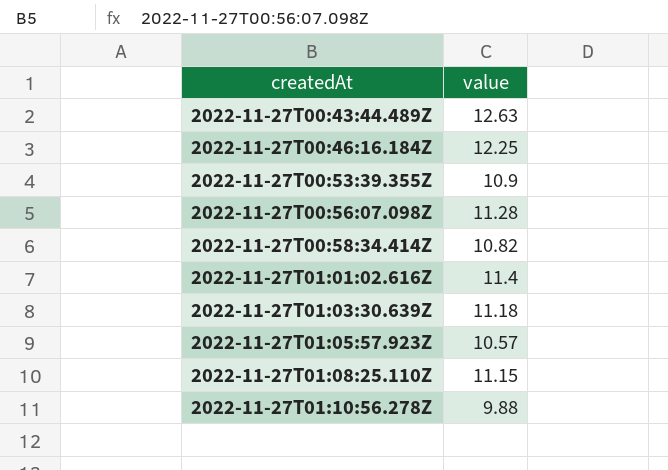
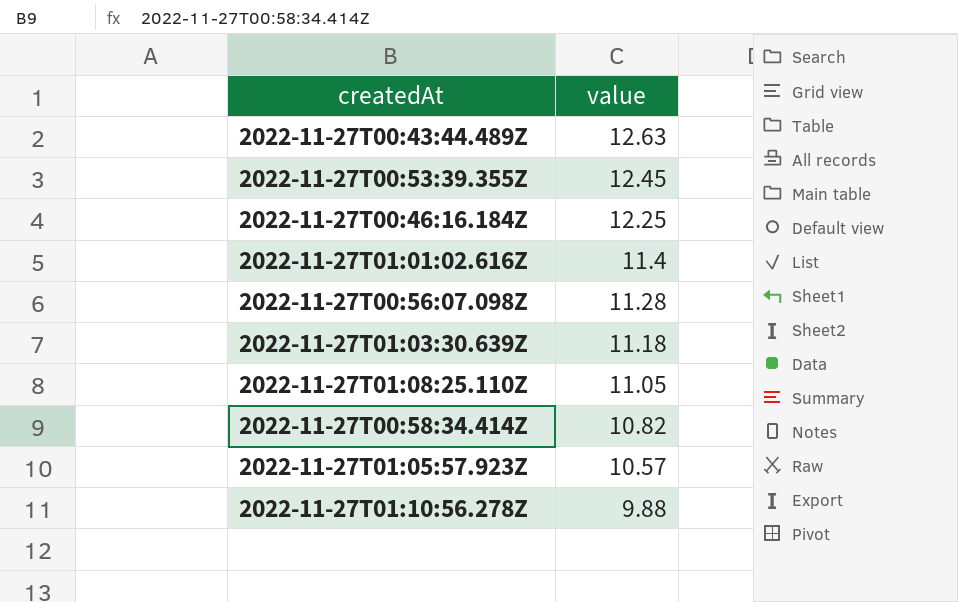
row order: createdAt ascending -> value descending
2022-11-27T00:53:39.355Z | value: 10.9 -> 12.45
2022-11-27T01:08:25.110Z | value: 11.15 -> 11.05

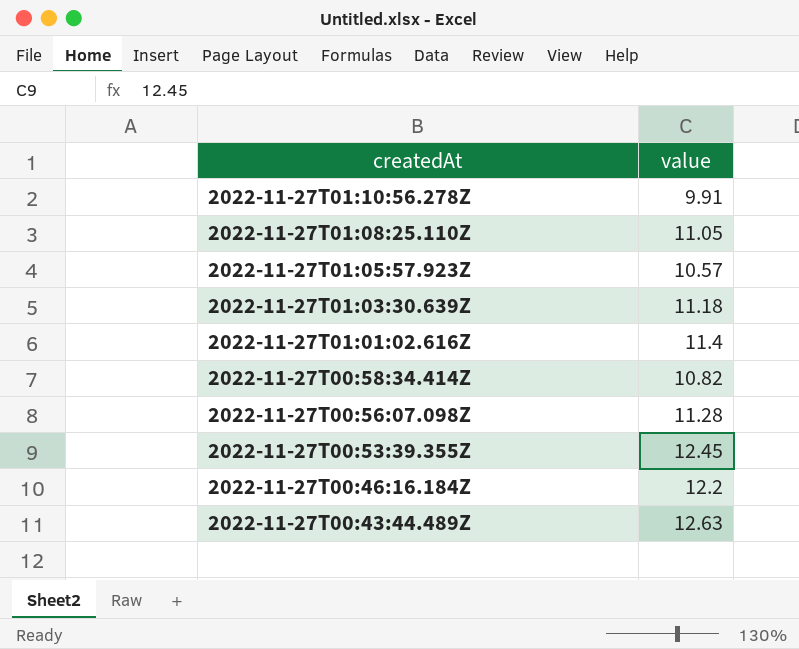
row order: value descending -> createdAt descending
2022-11-27T01:10:56.278Z | value: 9.88 -> 9.91
2022-11-27T00:46:16.184Z | value: 12.25 -> 12.2

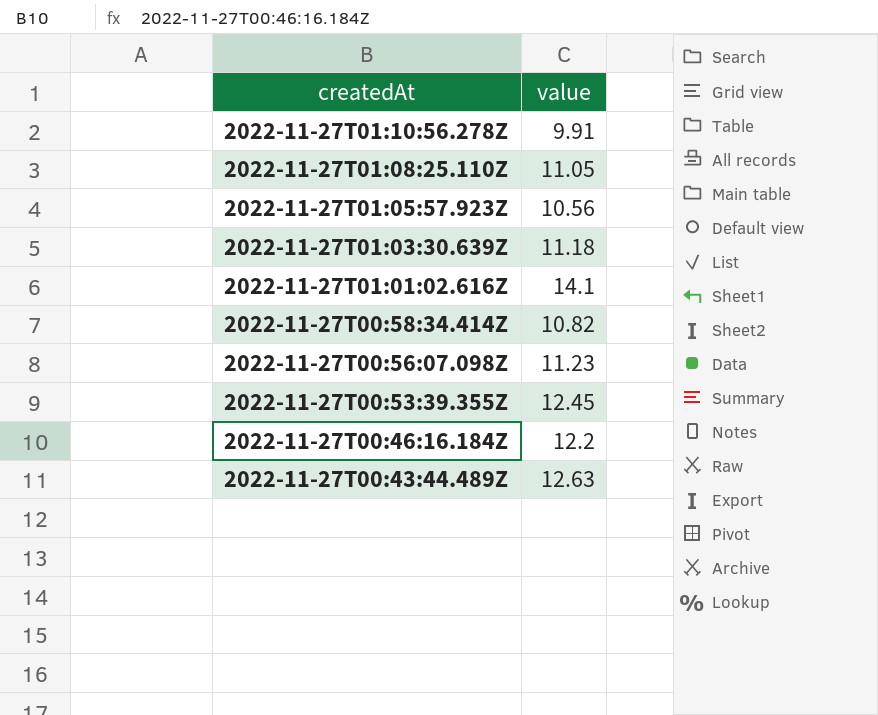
2022-11-27T01:05:57.923Z | value: 10.57 -> 10.56
2022-11-27T01:01:02.616Z | value: 11.4 -> 14.1
2022-11-27T00:56:07.098Z | value: 11.28 -> 11.23

